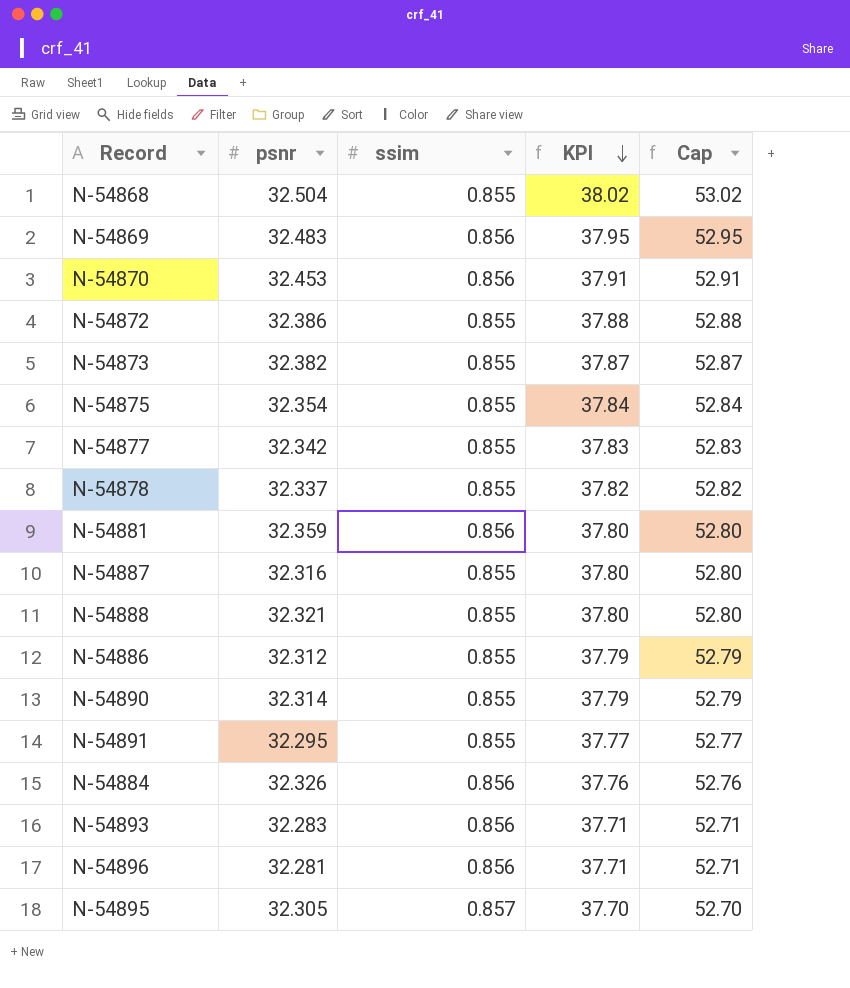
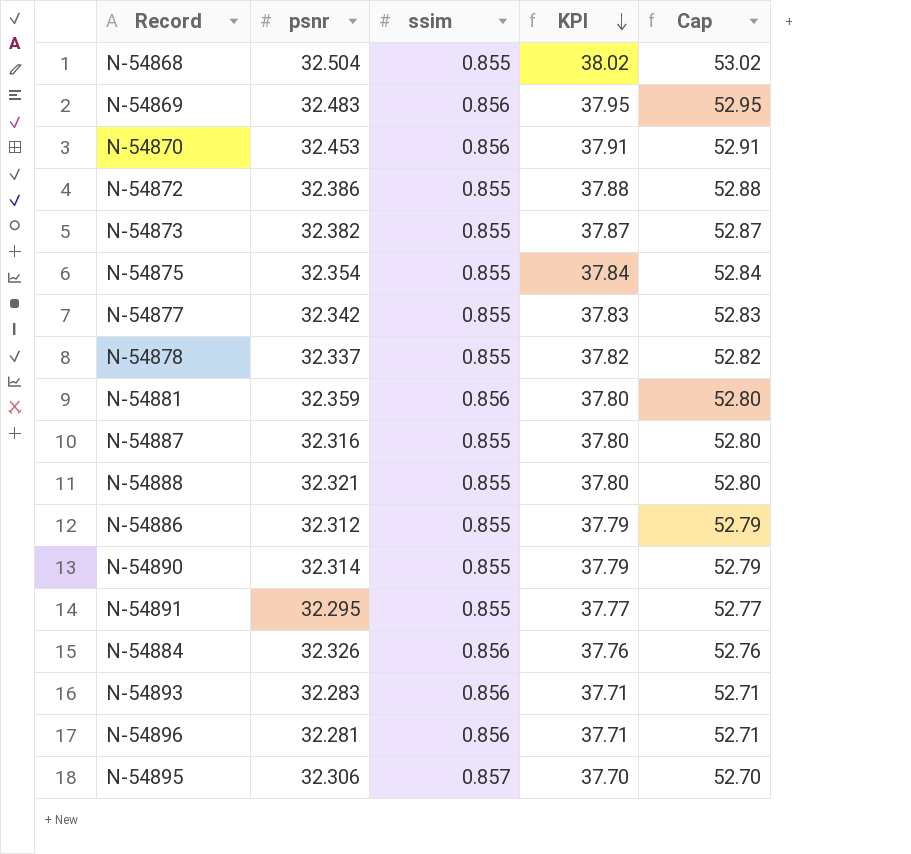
N-54895 | psnr: 32.305 -> 32.306

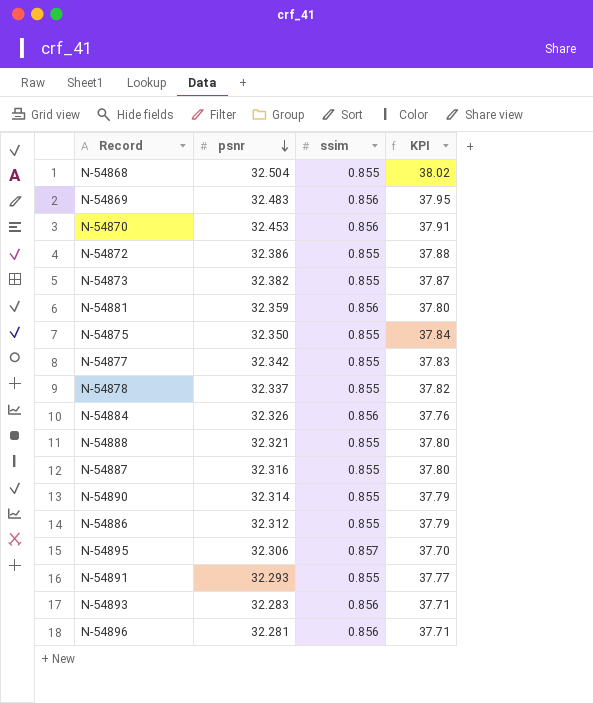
row order: KPI descending -> psnr descending
column Cap | formula: [KPI] + 15 -> none
N-54875 | psnr: 32.354 -> 32.350
N-54891 | psnr: 32.295 -> 32.293

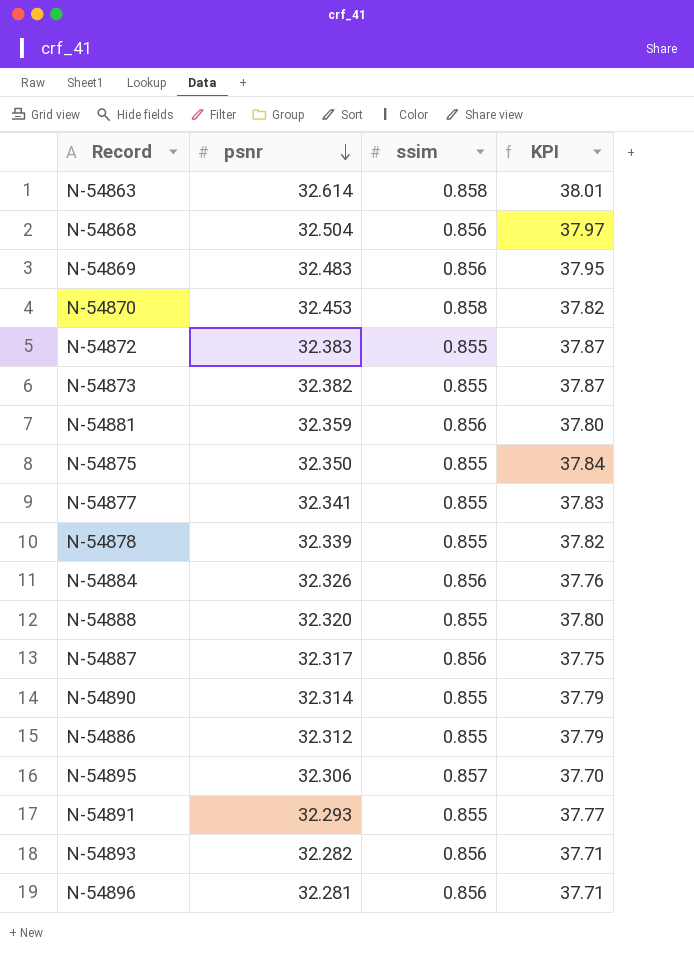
row N-54863: none -> 32.614 | 0.858 | 38.01
N-54868 | ssim: 0.855 -> 0.856
N-54868 | KPI: 38.02 -> 37.97
N-54870 | ssim: 0.856 -> 0.858
N-54870 | KPI: 37.91 -> 37.82
N-54872 | psnr: 32.386 -> 32.383
N-54872 | KPI: 37.88 -> 37.87
N-54877 | psnr: 32.342 -> 32.341
N-54878 | psnr: 32.337 -> 32.339
N-54888 | psnr: 32.321 -> 32.320
N-54887 | psnr: 32.316 -> 32.317
N-54887 | ssim: 0.855 -> 0.856
N-54887 | KPI: 37.80 -> 37.75
N-54893 | psnr: 32.283 -> 32.282

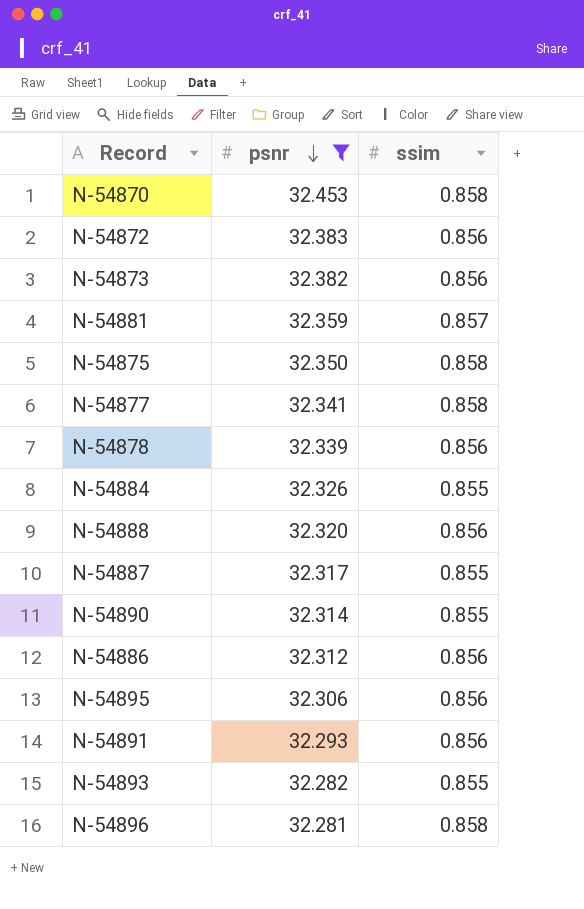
filter: none -> psnr <= 32.453
column KPI | formula: [psnr] / [ssim] -> none
N-54872 | ssim: 0.855 -> 0.856
N-54873 | ssim: 0.855 -> 0.856
N-54881 | ssim: 0.856 -> 0.857
N-54875 | ssim: 0.855 -> 0.858
N-54877 | ssim: 0.855 -> 0.858
N-54878 | ssim: 0.855 -> 0.856
N-54884 | ssim: 0.856 -> 0.855
N-54888 | ssim: 0.855 -> 0.856
N-54887 | ssim: 0.856 -> 0.855
N-54886 | ssim: 0.855 -> 0.856
N-54895 | ssim: 0.857 -> 0.856
N-54891 | ssim: 0.855 -> 0.856
N-54893 | ssim: 0.856 -> 0.855
N-54896 | ssim: 0.856 -> 0.858

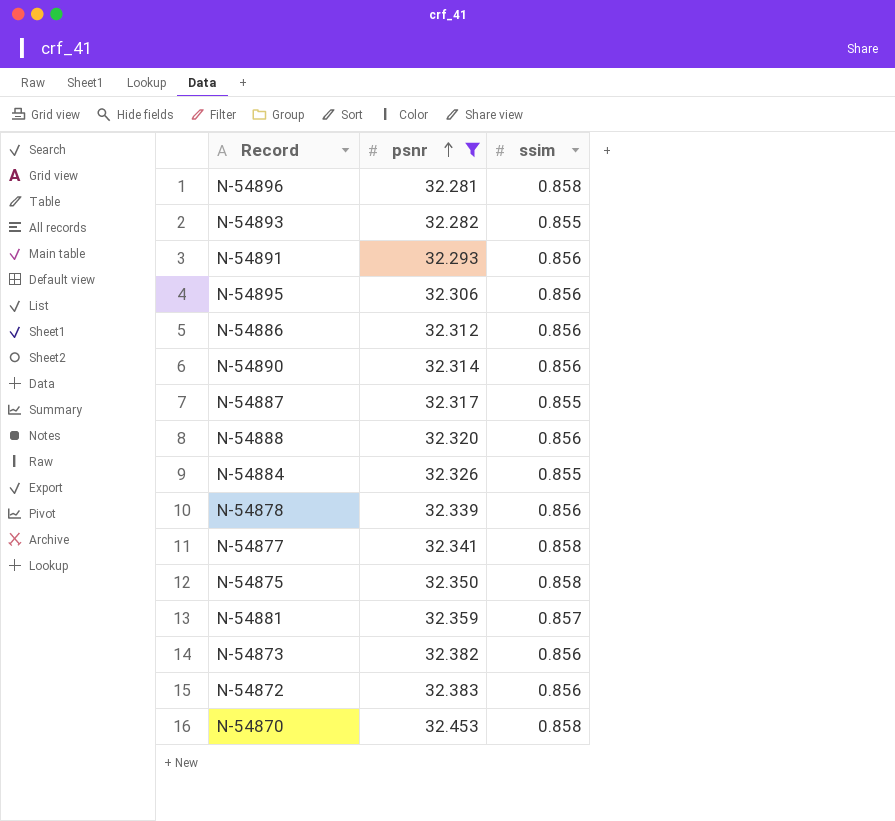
row order: psnr descending -> psnr ascending
N-54890 | ssim: 0.855 -> 0.856

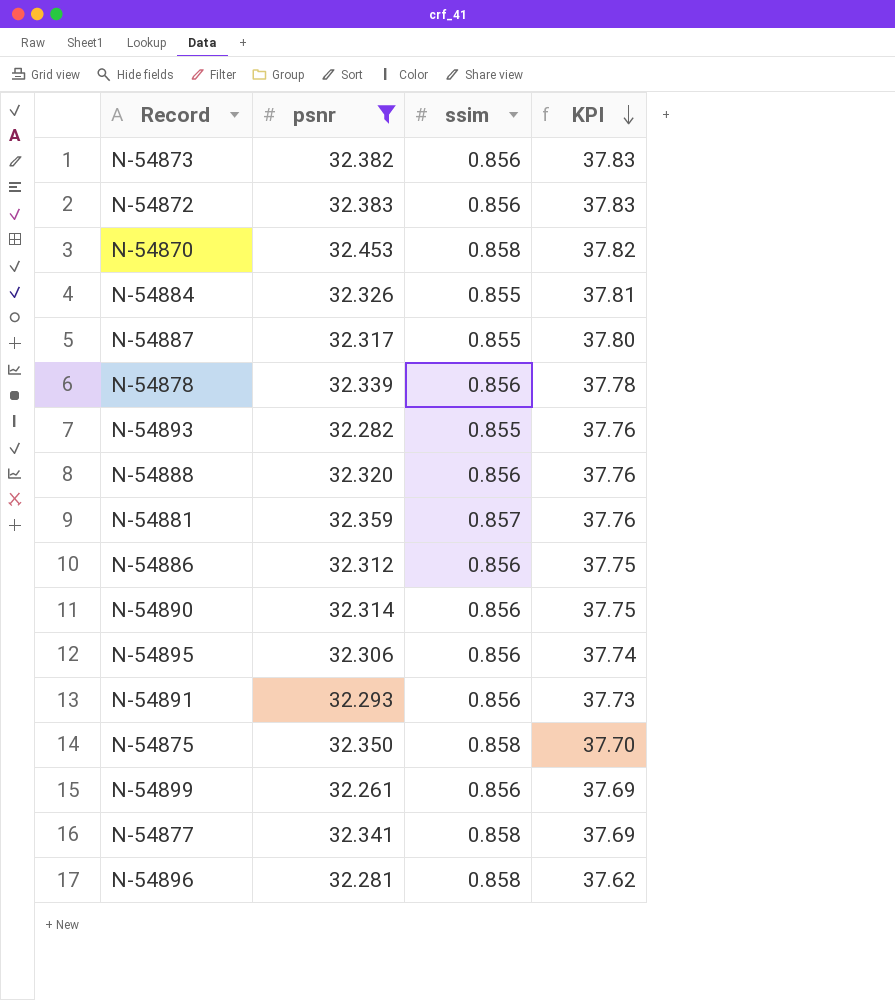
row order: psnr ascending -> KPI descending
column KPI | formula: none -> [psnr] / [ssim]
row N-54899: none -> 32.261 | 0.856 | 37.69

